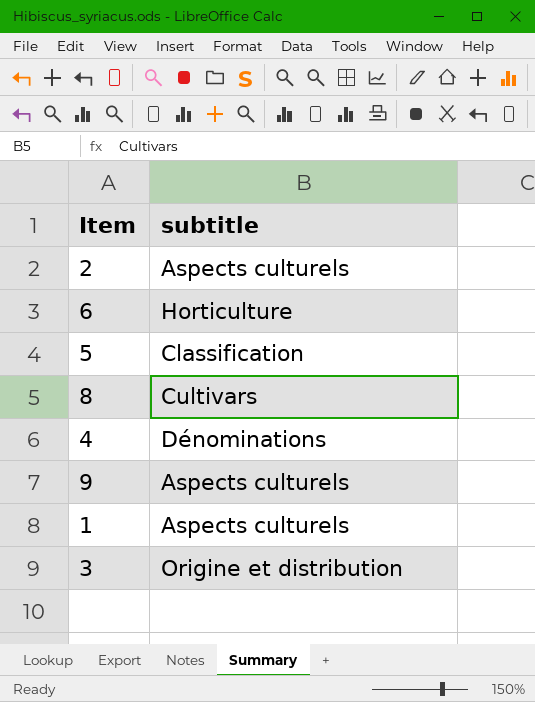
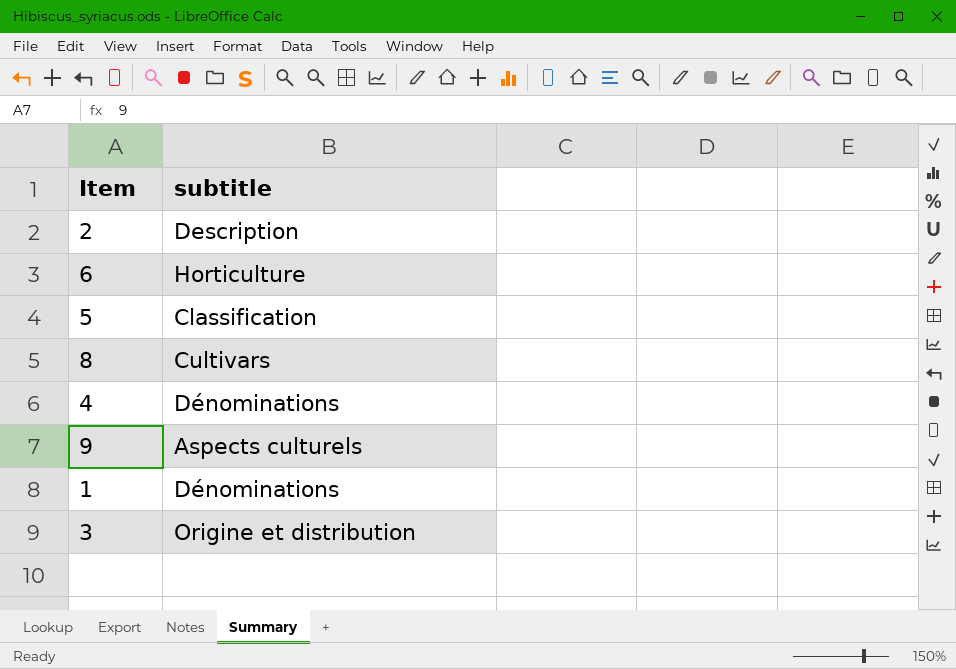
2 | subtitle: Aspects culturels -> Description
1 | subtitle: Aspects culturels -> Dénominations

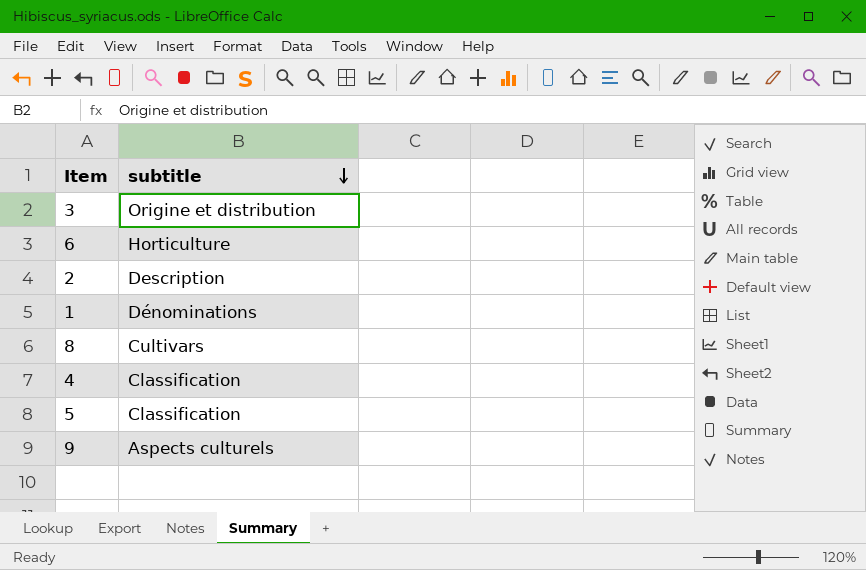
row order: none -> subtitle descending
4 | subtitle: Dénominations -> Classification

